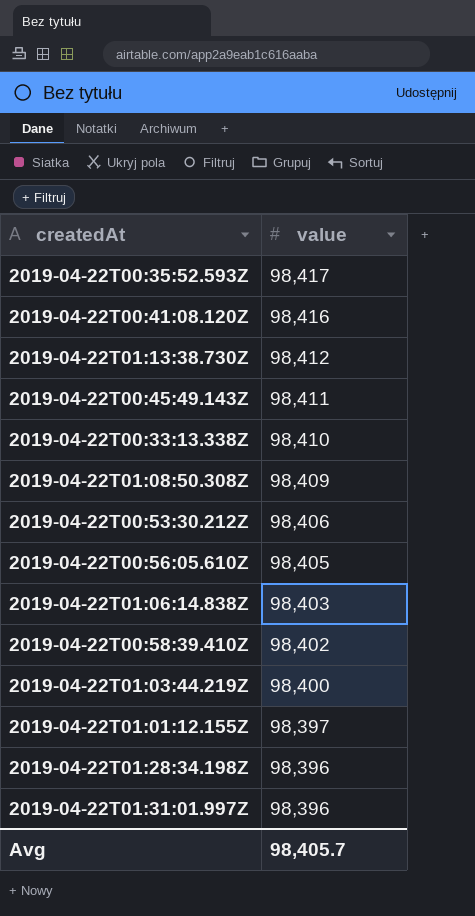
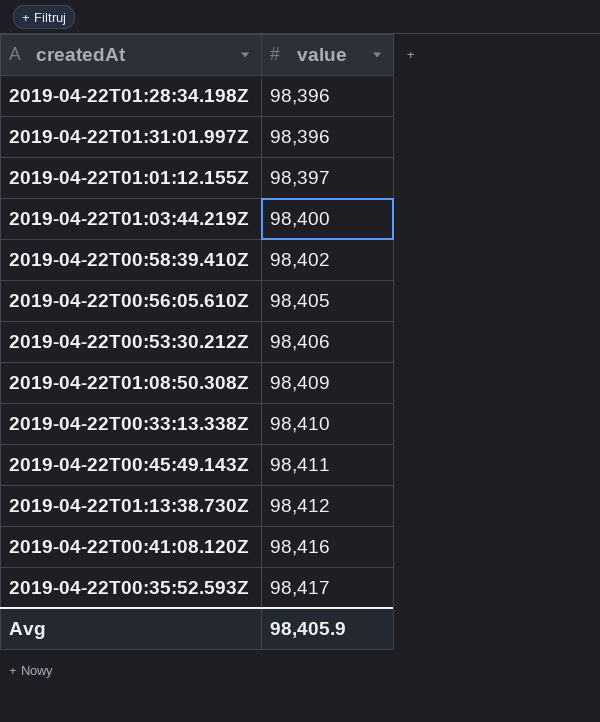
row order: value descending -> value ascending
row 2019-04-22T01:06:14.838Z: 98,403 -> none
Avg | value: 98,405.7 -> 98,405.9

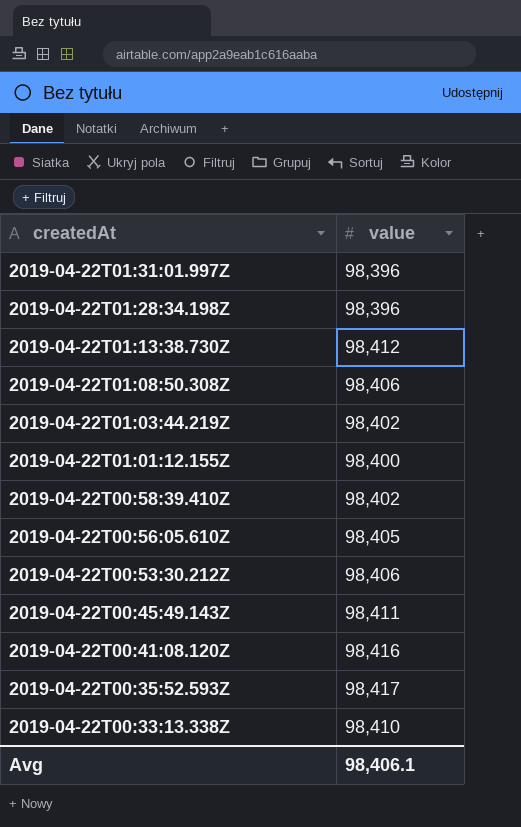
row order: value ascending -> createdAt descending
2019-04-22T01:08:50.308Z | value: 98,409 -> 98,406
2019-04-22T01:03:44.219Z | value: 98,400 -> 98,402
2019-04-22T01:01:12.155Z | value: 98,397 -> 98,400
Avg | value: 98,405.9 -> 98,406.1

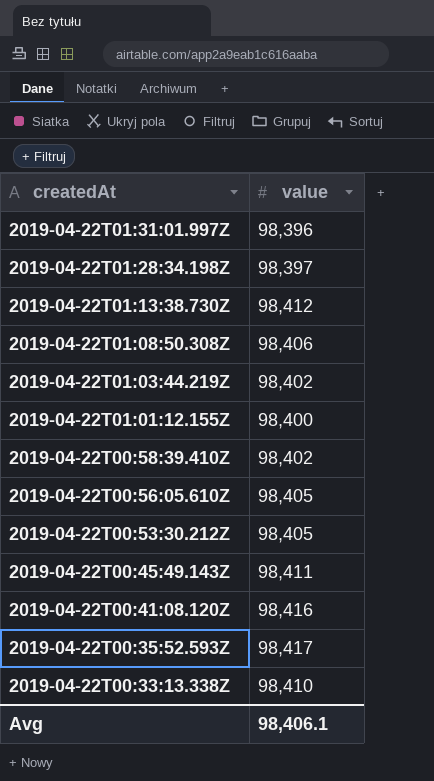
2019-04-22T01:28:34.198Z | value: 98,396 -> 98,397
2019-04-22T00:53:30.212Z | value: 98,406 -> 98,405

